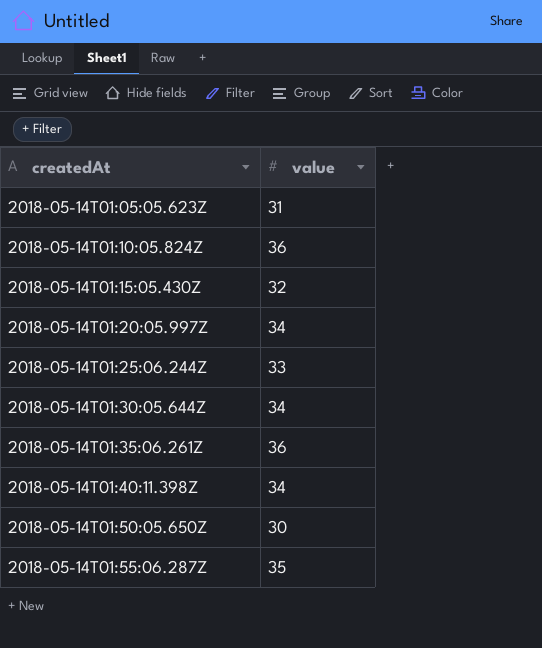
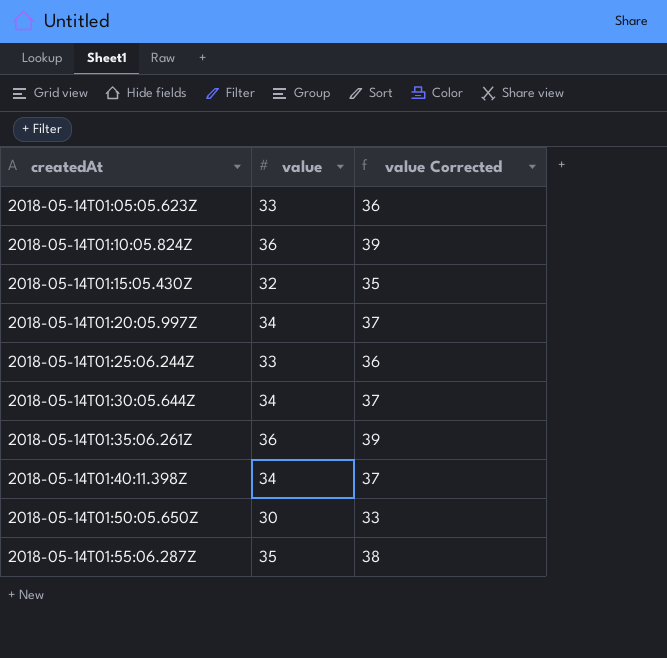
column value Corrected | formula: none -> [value] + 3
2018-05-14T01:05:05.623Z | value: 31 -> 33

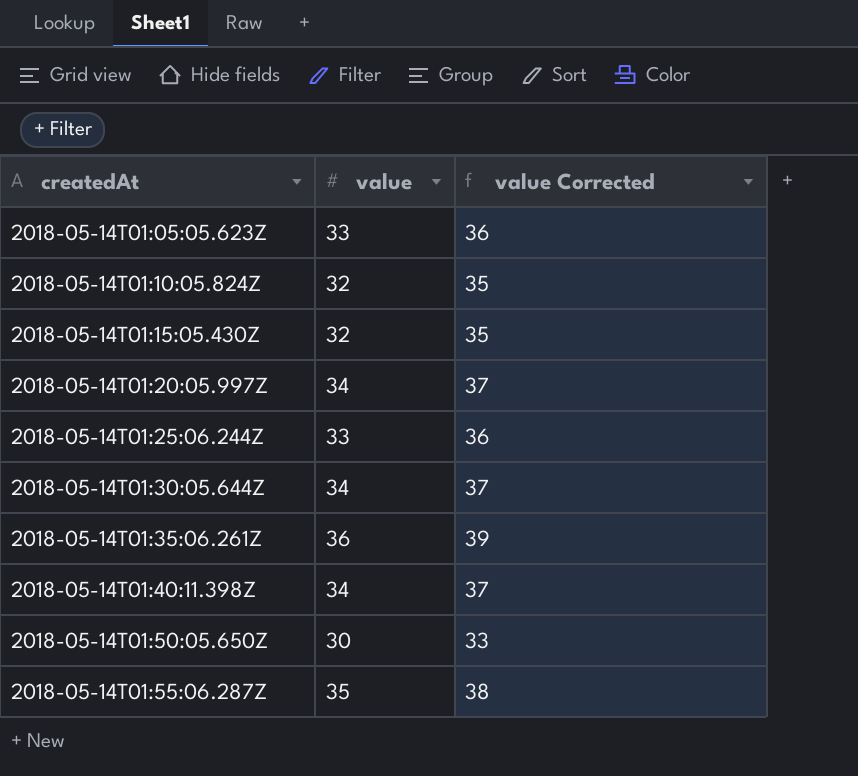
2018-05-14T01:10:05.824Z | value: 36 -> 32
2018-05-14T01:10:05.824Z | value Corrected: 39 -> 35

